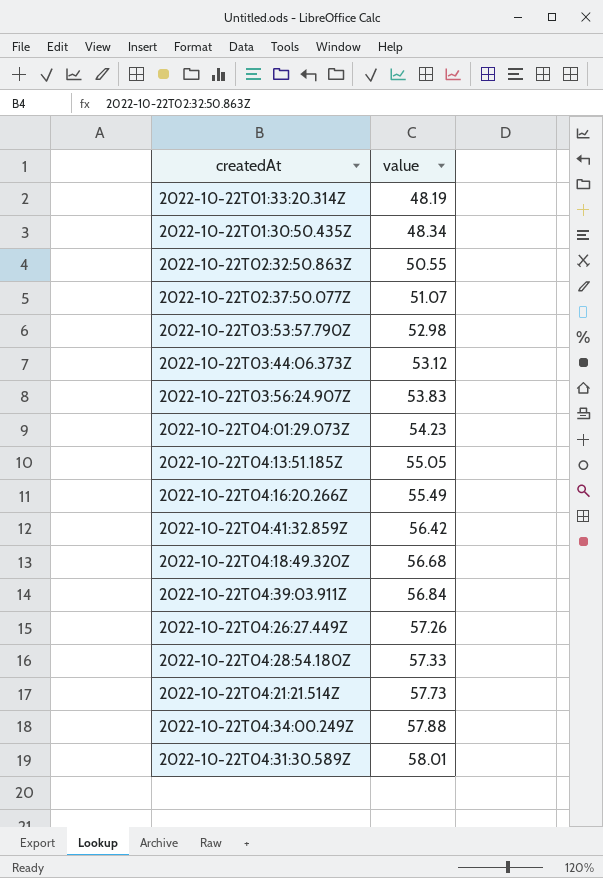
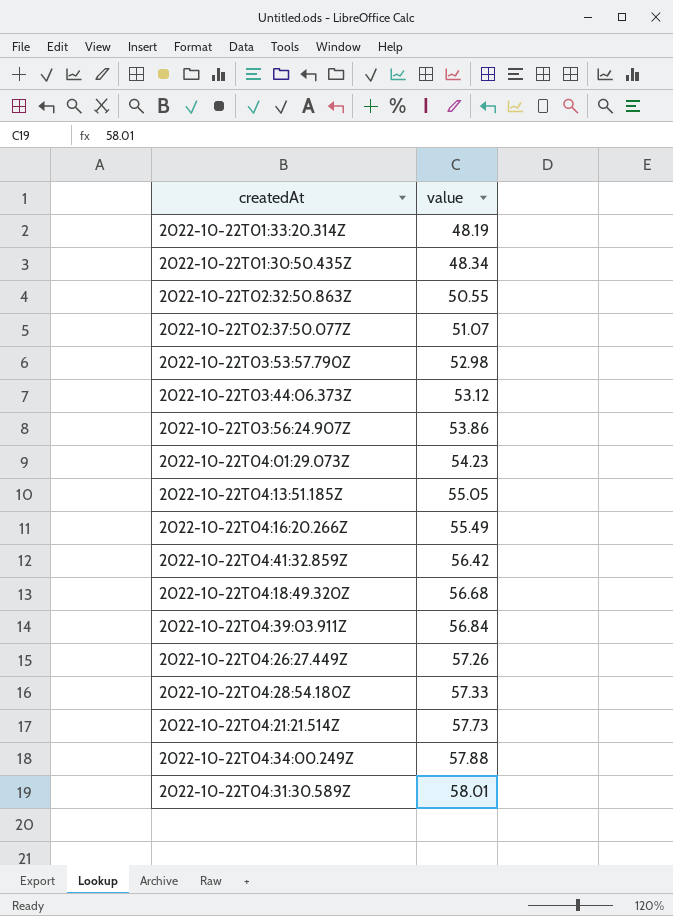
2022-10-22T03:56:24.907Z | value: 53.83 -> 53.86

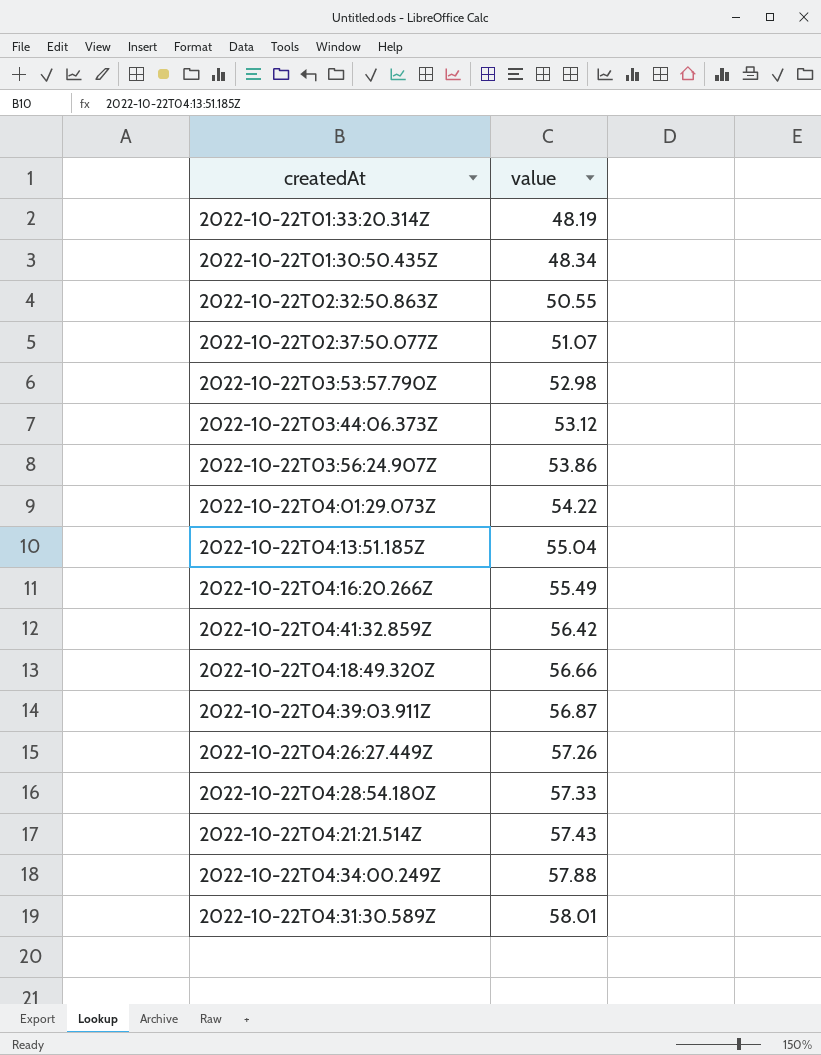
2022-10-22T04:01:29.073Z | value: 54.23 -> 54.22
2022-10-22T04:13:51.185Z | value: 55.05 -> 55.04
2022-10-22T04:18:49.320Z | value: 56.68 -> 56.66
2022-10-22T04:39:03.911Z | value: 56.84 -> 56.87
2022-10-22T04:21:21.514Z | value: 57.73 -> 57.43

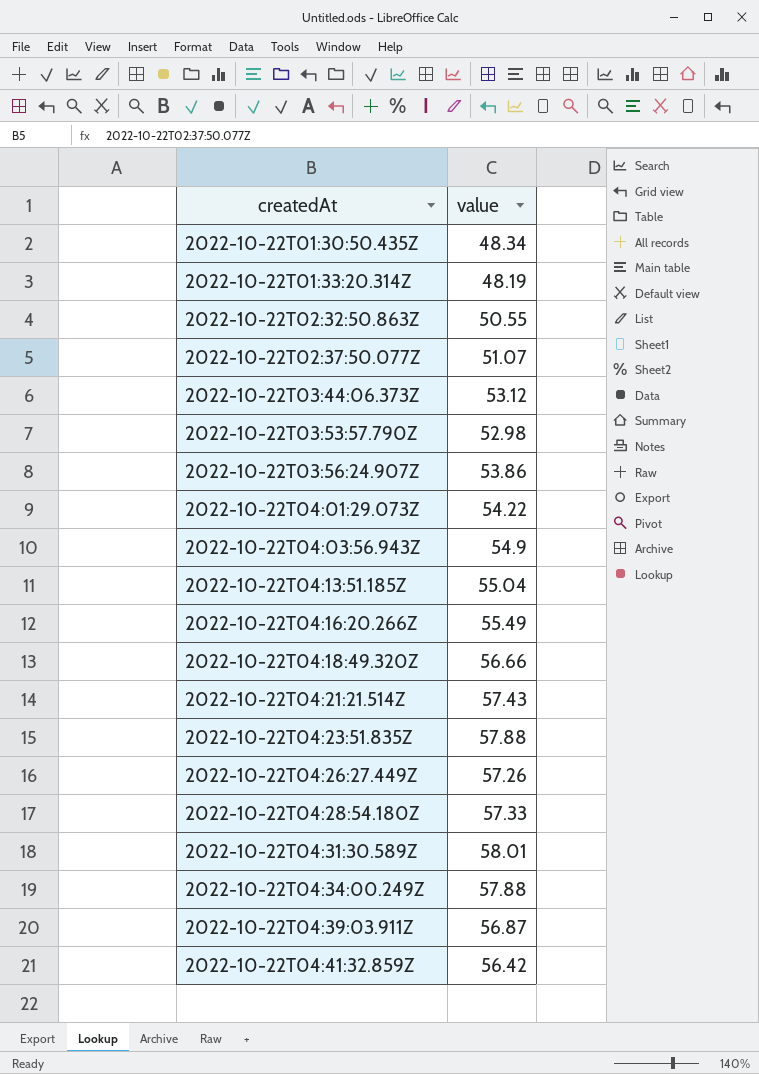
row order: value ascending -> createdAt ascending
row 2022-10-22T04:03:56.943Z: none -> 54.9
row 2022-10-22T04:23:51.835Z: none -> 57.88

